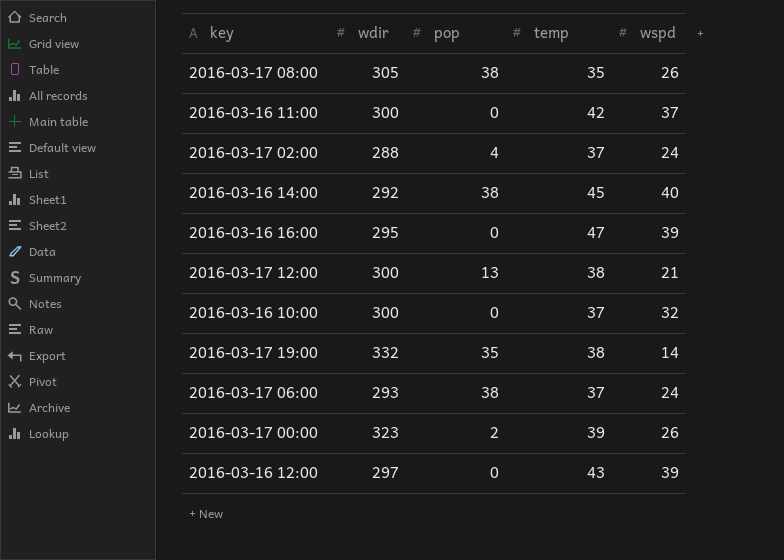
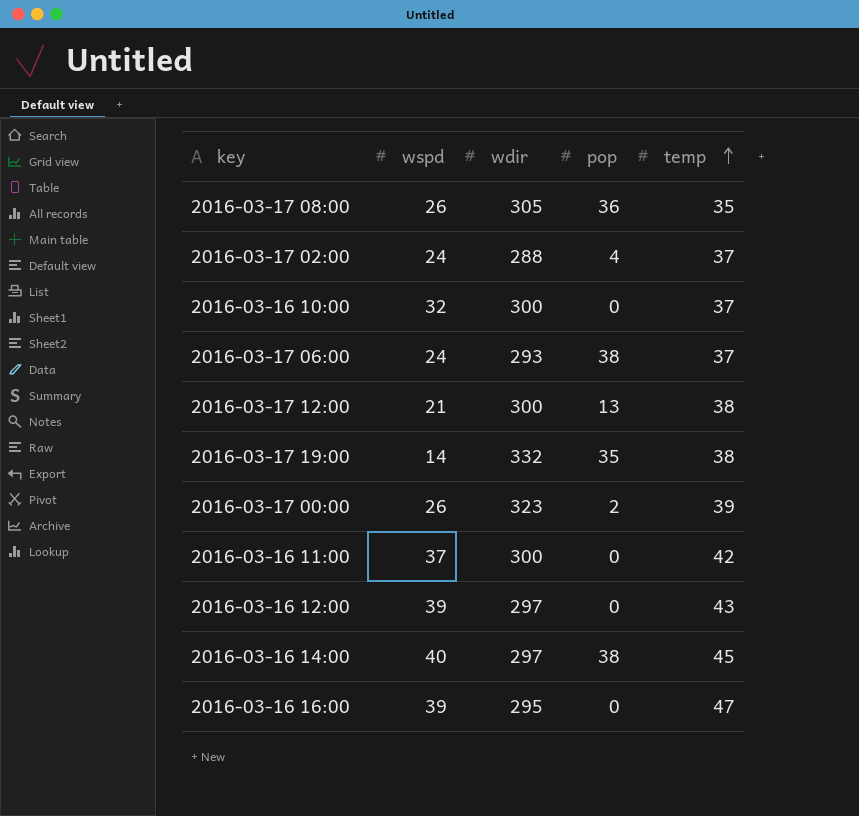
row order: none -> temp ascending
column wspd | position: 5 -> 2
2016-03-17 08:00 | pop: 38 -> 36
2016-03-16 14:00 | wdir: 292 -> 297

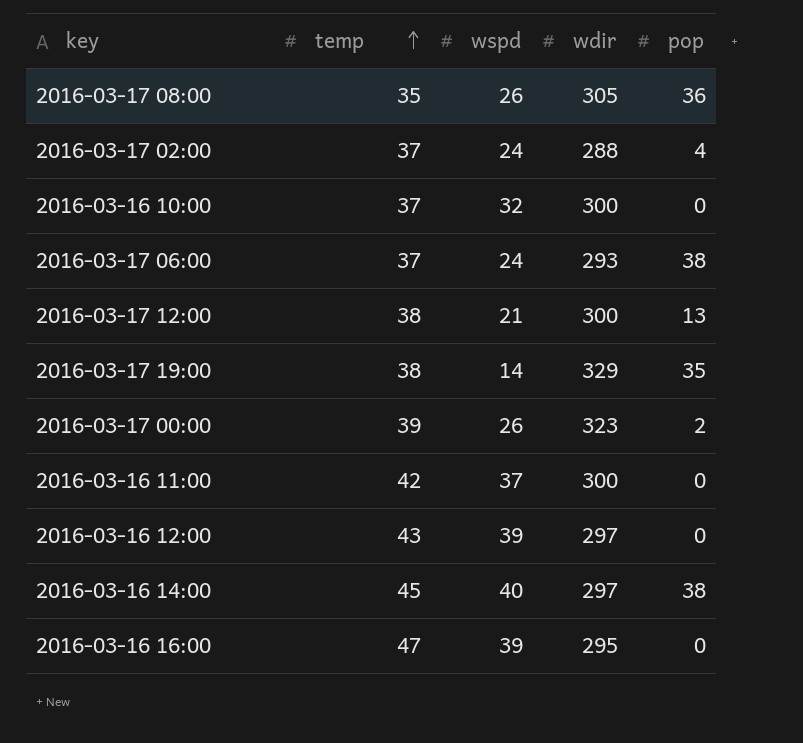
column temp | position: 5 -> 2
2016-03-17 19:00 | wdir: 332 -> 329

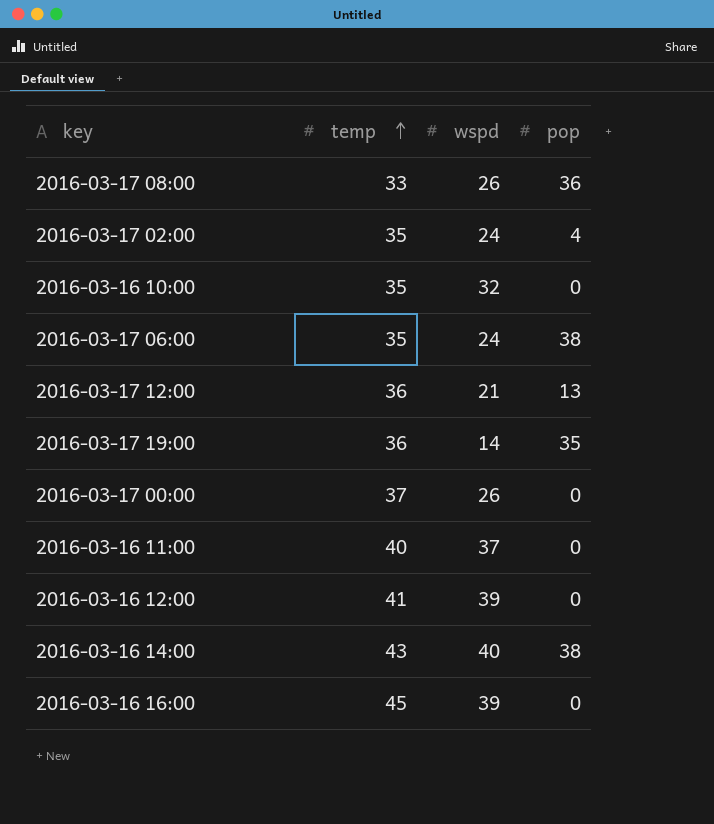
column wdir | position: 4 -> none
2016-03-17 08:00 | temp: 35 -> 33
2016-03-17 02:00 | temp: 37 -> 35
2016-03-16 10:00 | temp: 37 -> 35
2016-03-17 06:00 | temp: 37 -> 35
2016-03-17 12:00 | temp: 38 -> 36
2016-03-17 19:00 | temp: 38 -> 36
2016-03-17 00:00 | temp: 39 -> 37
2016-03-17 00:00 | pop: 2 -> 0
2016-03-16 11:00 | temp: 42 -> 40
2016-03-16 12:00 | temp: 43 -> 41
2016-03-16 14:00 | temp: 45 -> 43
2016-03-16 16:00 | temp: 47 -> 45

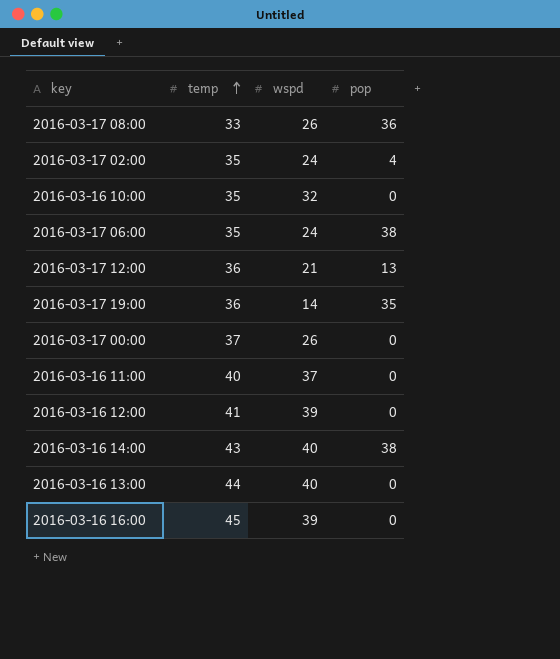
row 2016-03-16 13:00: none -> 44 | 40 | 0

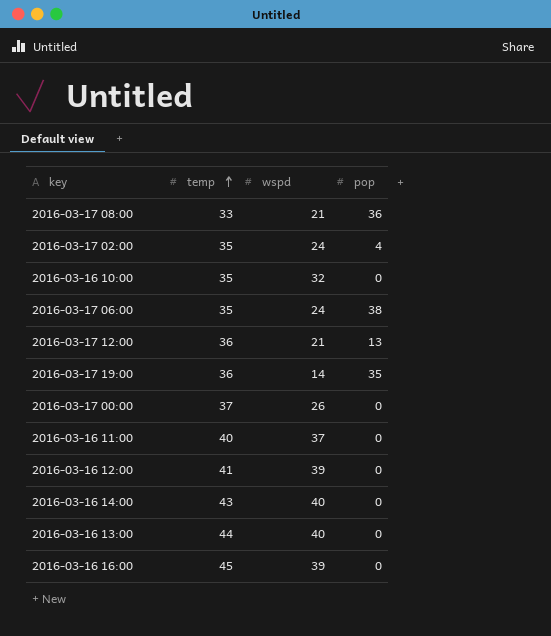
2016-03-17 08:00 | wspd: 26 -> 21
2016-03-16 14:00 | pop: 38 -> 0

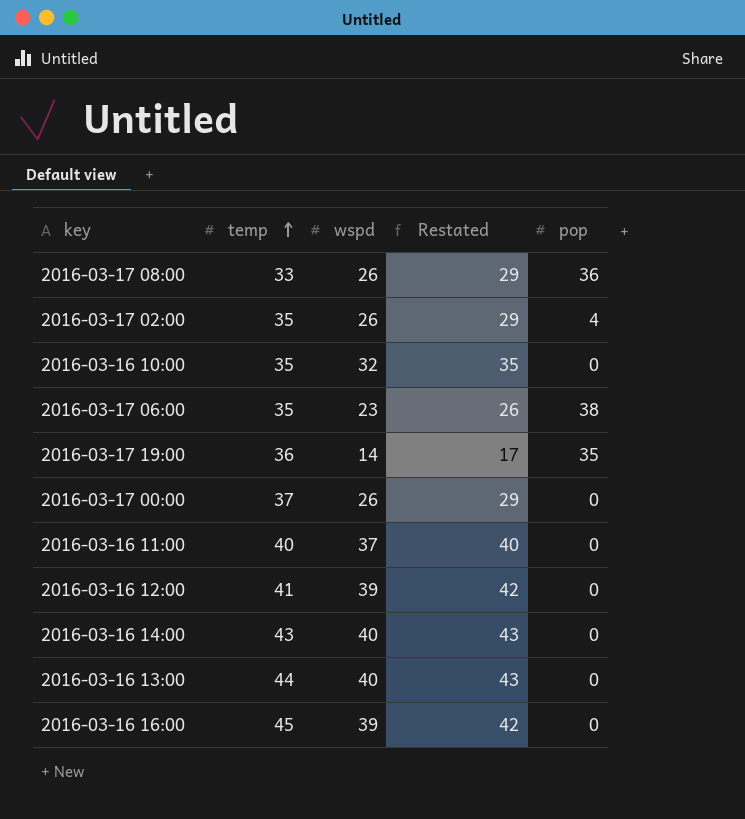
column Restated | formula: none -> [wspd] + 3
row 2016-03-17 12:00: 36 | 21 | 13 -> none
2016-03-17 08:00 | wspd: 21 -> 26
2016-03-17 02:00 | wspd: 24 -> 26
2016-03-17 06:00 | wspd: 24 -> 23

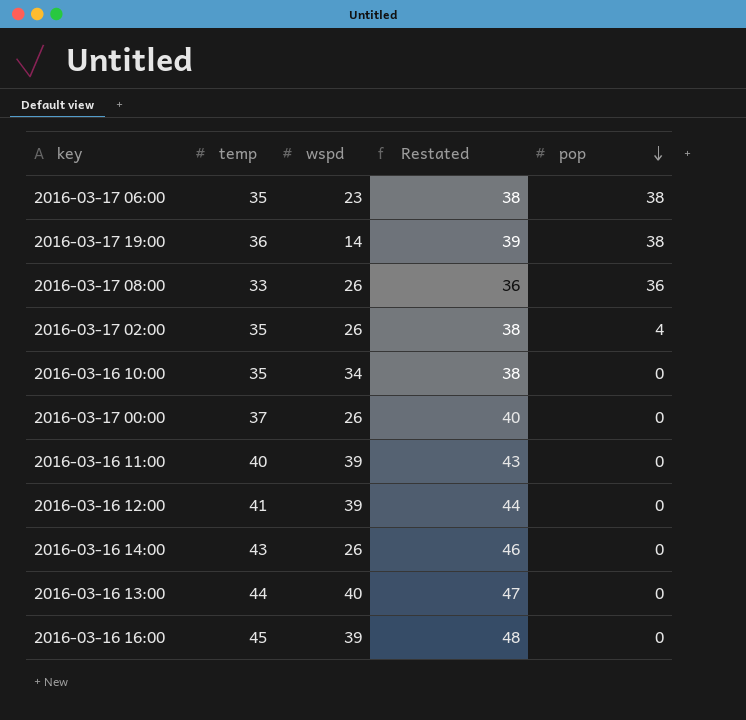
row order: temp ascending -> pop descending
column Restated | formula: [wspd] + 3 -> [temp] + 3
2016-03-17 19:00 | pop: 35 -> 38
2016-03-16 10:00 | wspd: 32 -> 34
2016-03-16 11:00 | wspd: 37 -> 39
2016-03-16 14:00 | wspd: 40 -> 26

